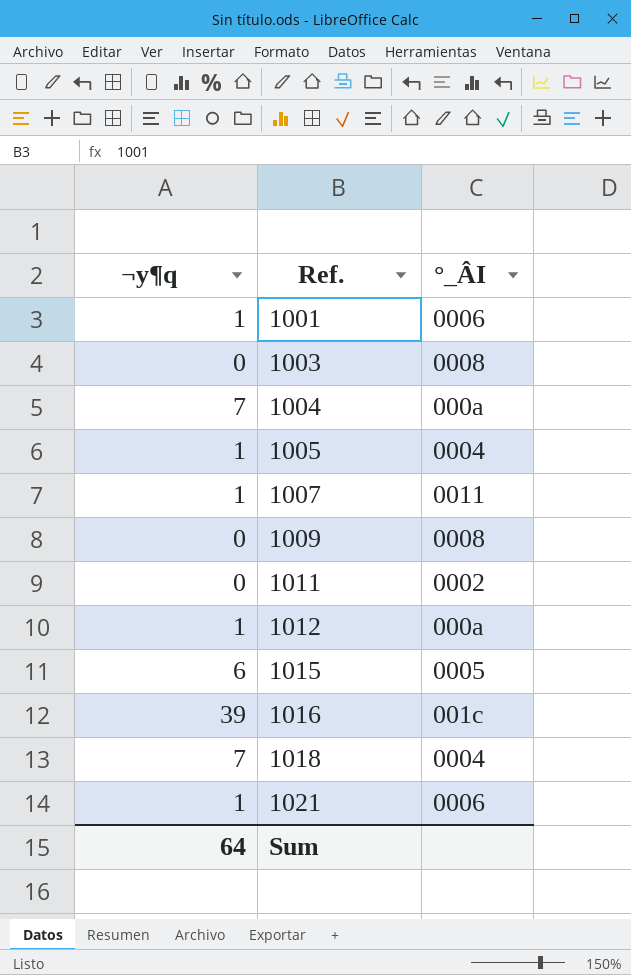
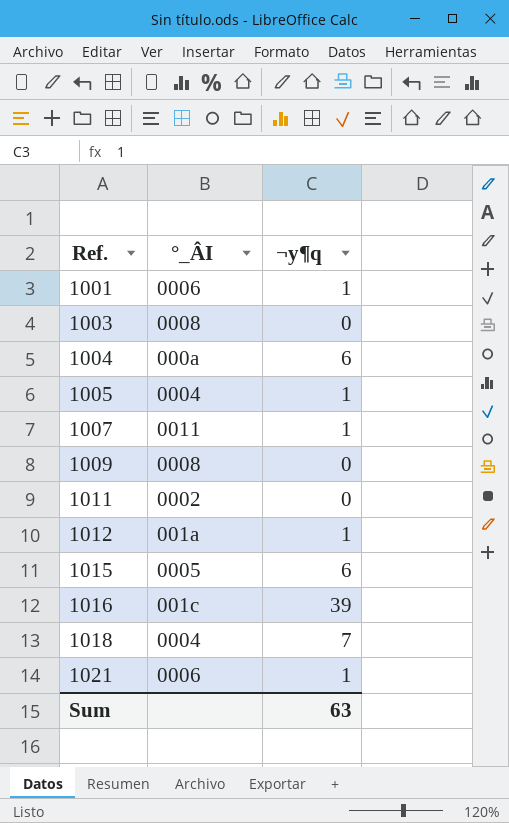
column ¬y¶q | position: 1 -> 3
1004 | ¬y¶q: 7 -> 6
1012 | °_ÂI: 000a -> 001a
Sum | ¬y¶q: 64 -> 63

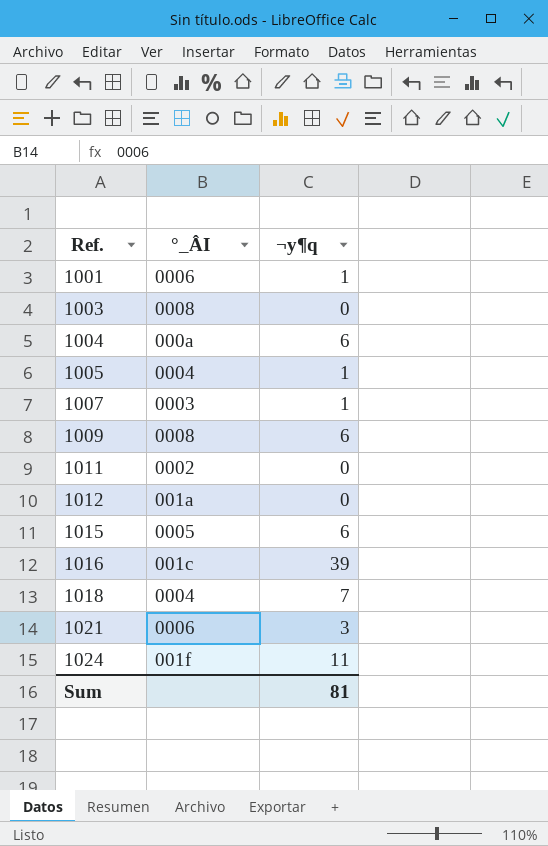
1007 | °_ÂI: 0011 -> 0003
1009 | ¬y¶q: 0 -> 6
1012 | ¬y¶q: 1 -> 0
1021 | ¬y¶q: 1 -> 3
row 1024: none -> 001f | 11
Sum | ¬y¶q: 63 -> 81

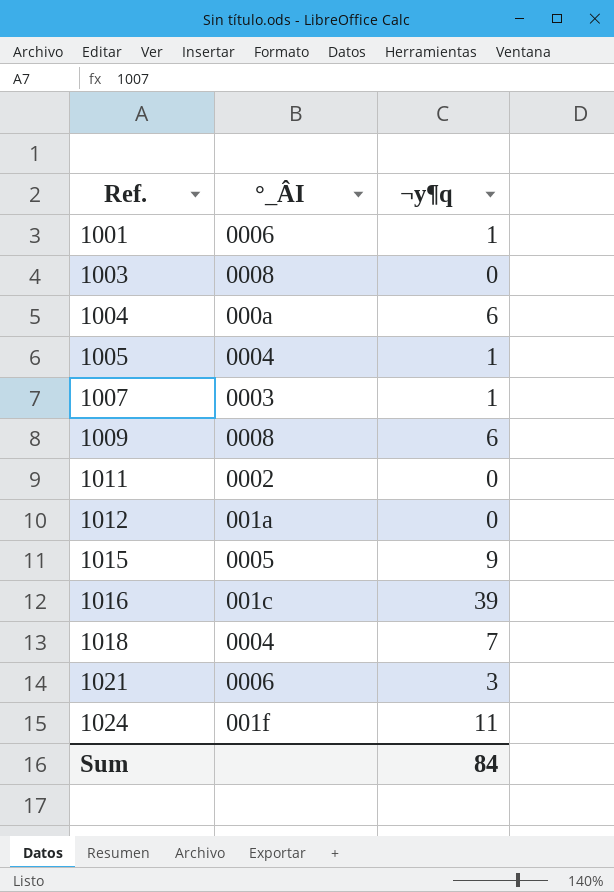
1015 | ¬y¶q: 6 -> 9
Sum | ¬y¶q: 81 -> 84

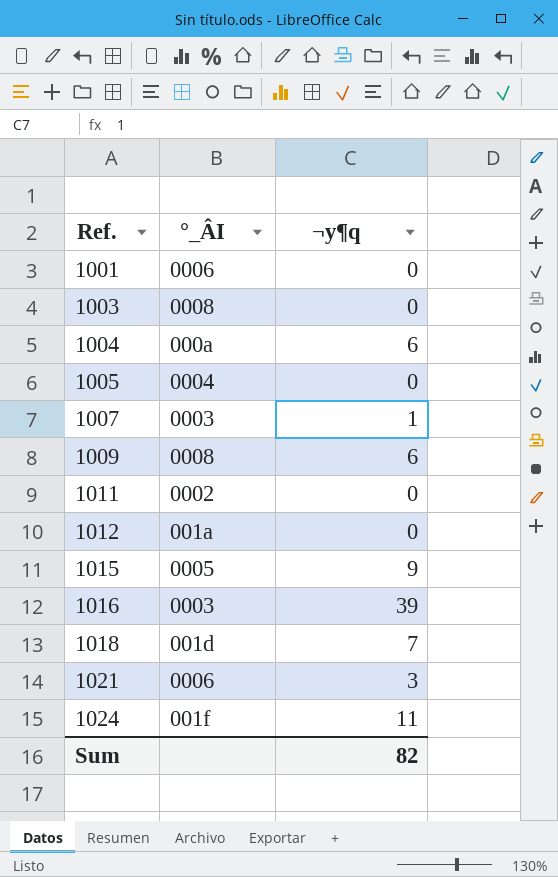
1001 | ¬y¶q: 1 -> 0
1005 | ¬y¶q: 1 -> 0
1016 | °_ÂI: 001c -> 0003
1018 | °_ÂI: 0004 -> 001d
Sum | ¬y¶q: 84 -> 82

